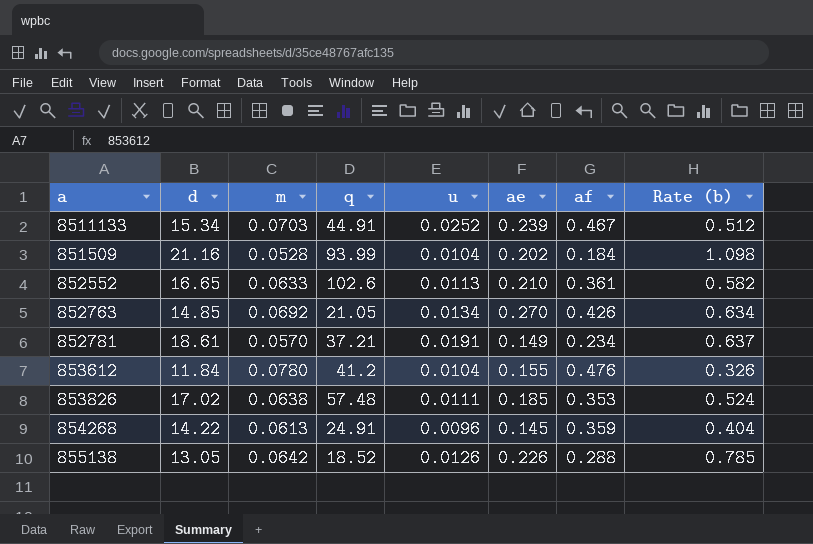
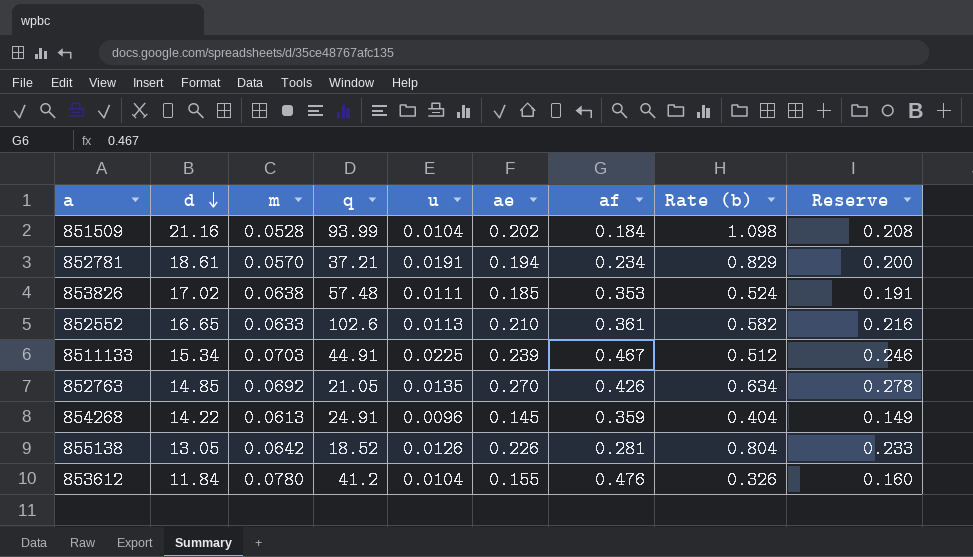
row order: none -> d descending
column Reserve | formula: none -> [ae] * 1.03
852781 | ae: 0.149 -> 0.194
852781 | Rate (b): 0.637 -> 0.829
8511133 | u: 0.0252 -> 0.0225
852763 | u: 0.0134 -> 0.0135
855138 | af: 0.288 -> 0.281
855138 | Rate (b): 0.785 -> 0.804

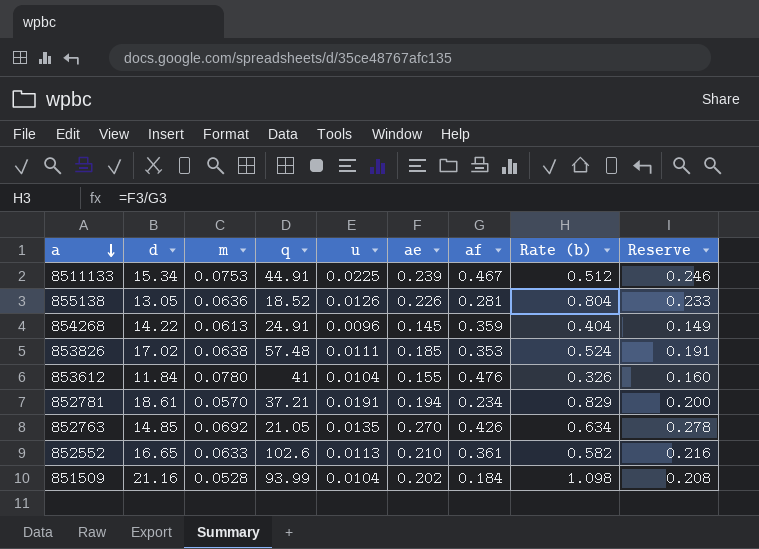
row order: d descending -> a descending
8511133 | m: 0.0703 -> 0.0753
855138 | m: 0.0642 -> 0.0636
853612 | q: 41.2 -> 41

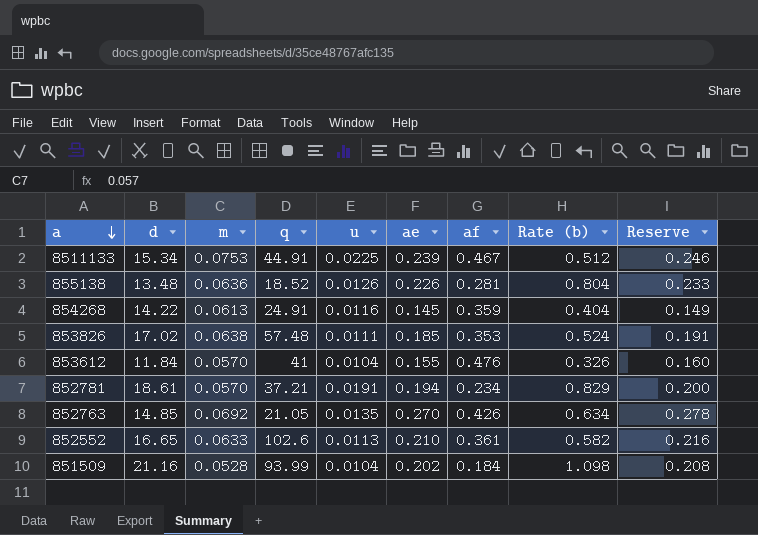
855138 | d: 13.05 -> 13.48
854268 | u: 0.0096 -> 0.0116
853612 | m: 0.0780 -> 0.0570

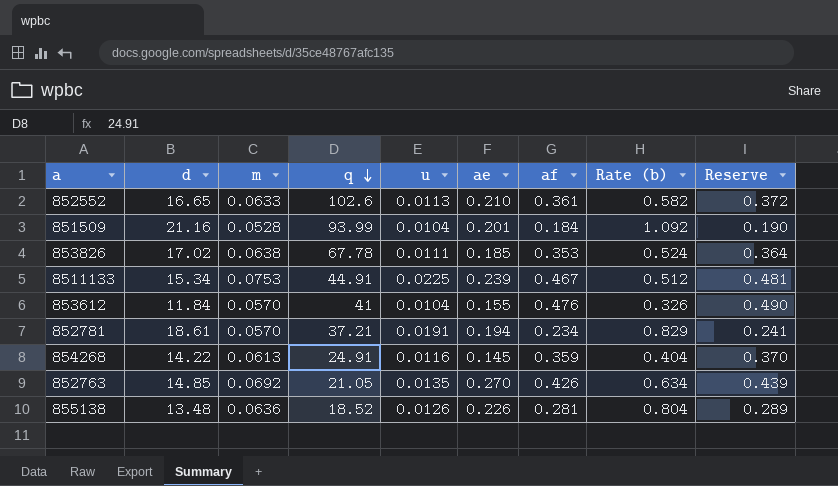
row order: a descending -> q descending
column Reserve | formula: [ae] * 1.03 -> [af] * 1.03
851509 | ae: 0.202 -> 0.201
851509 | Rate (b): 1.098 -> 1.092
853826 | q: 57.48 -> 67.78

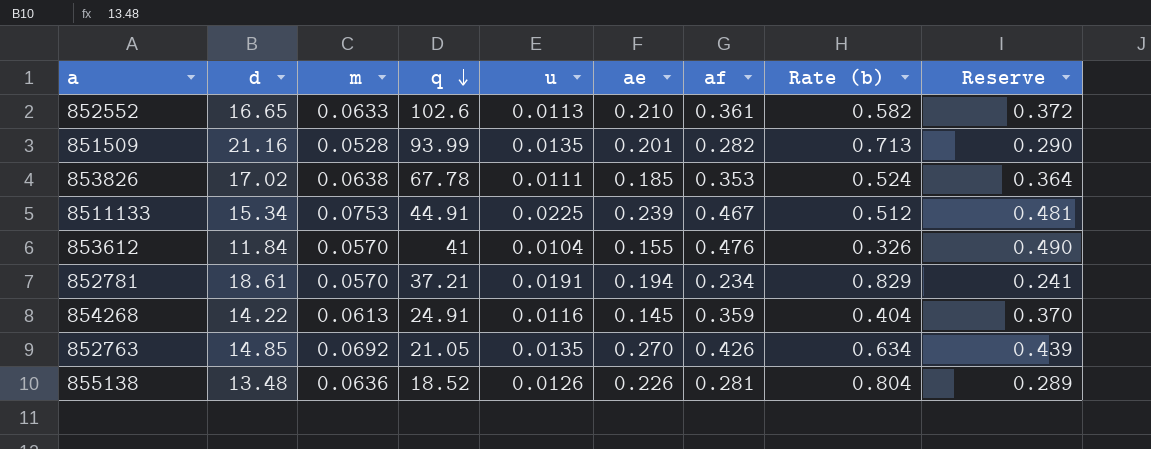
851509 | u: 0.0104 -> 0.0135
851509 | af: 0.184 -> 0.282
851509 | Rate (b): 1.092 -> 0.713
851509 | Reserve: 0.190 -> 0.290

